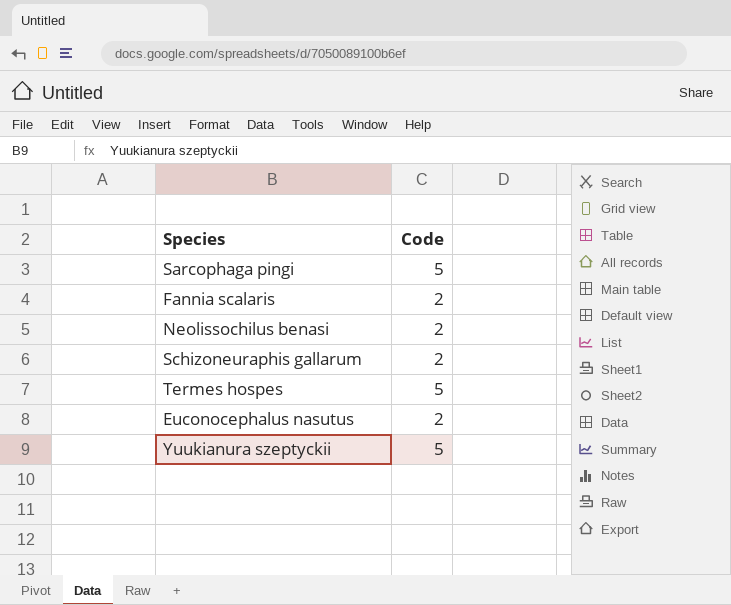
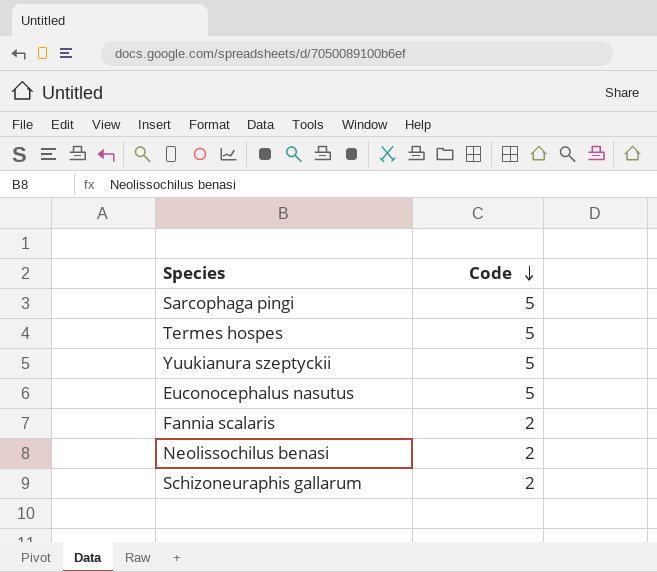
row order: none -> Code descending
Euconocephalus nasutus | Code: 2 -> 5

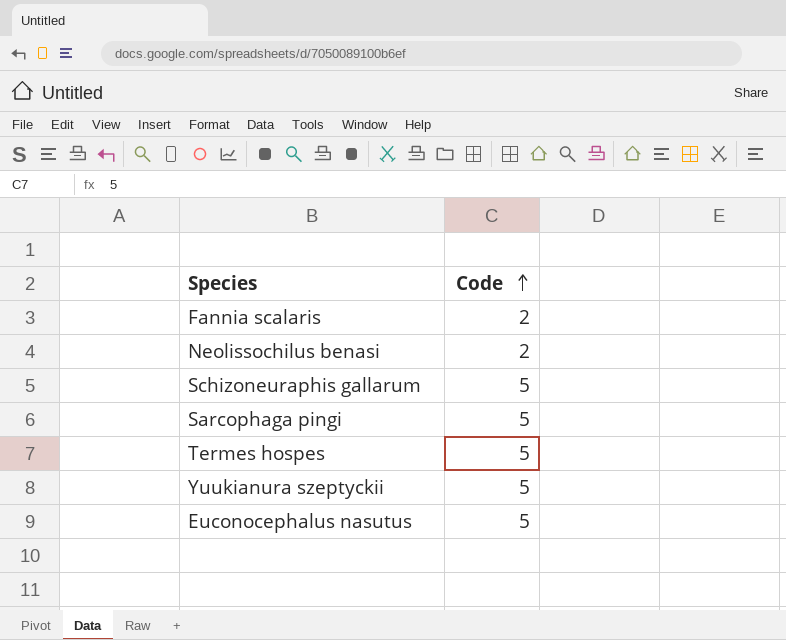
row order: Code descending -> Code ascending
Schizoneuraphis gallarum | Code: 2 -> 5

